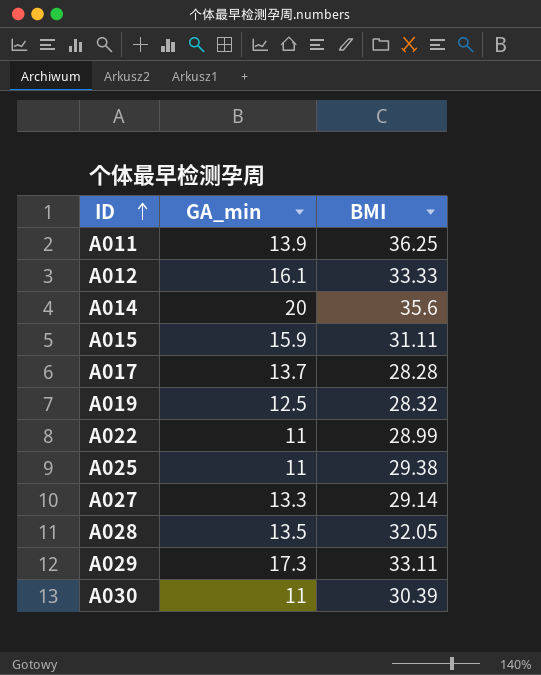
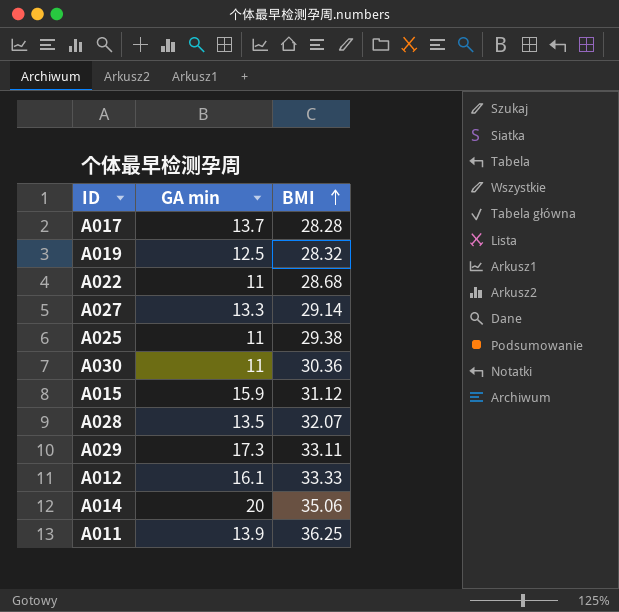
row order: ID ascending -> BMI ascending
column name: GA_min -> GA min
A022 | BMI: 28.99 -> 28.68
A030 | BMI: 30.39 -> 30.36
A015 | BMI: 31.11 -> 31.12
A028 | BMI: 32.05 -> 32.07
A014 | BMI: 35.6 -> 35.06

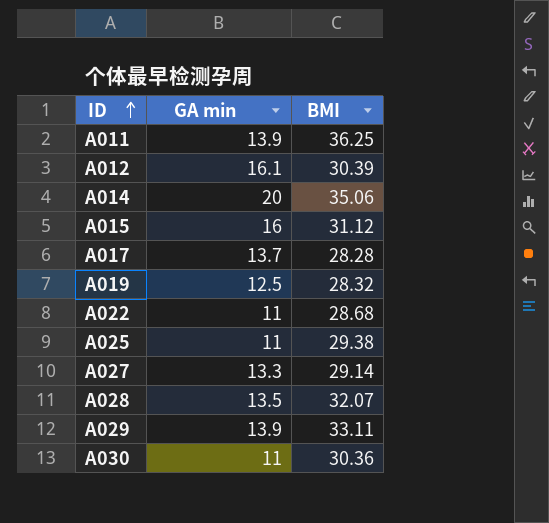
row order: BMI ascending -> ID ascending
A012 | BMI: 33.33 -> 30.39
A015 | GA min: 15.9 -> 16
A029 | GA min: 17.3 -> 13.9

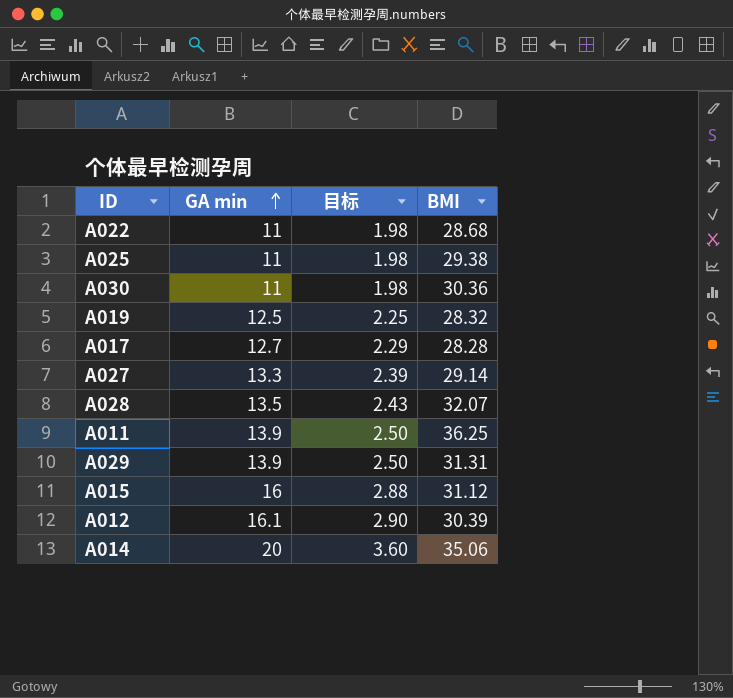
row order: ID ascending -> GA min ascending
column 目标 | formula: none -> [GA min] * 0.18
A017 | GA min: 13.7 -> 12.7
A029 | BMI: 33.11 -> 31.31

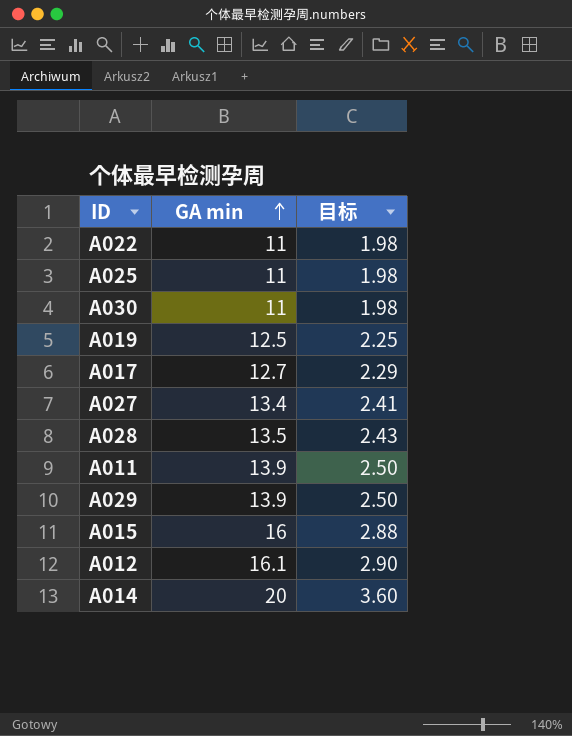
column BMI | position: 4 -> none
A027 | GA min: 13.3 -> 13.4
A027 | 目标: 2.39 -> 2.41

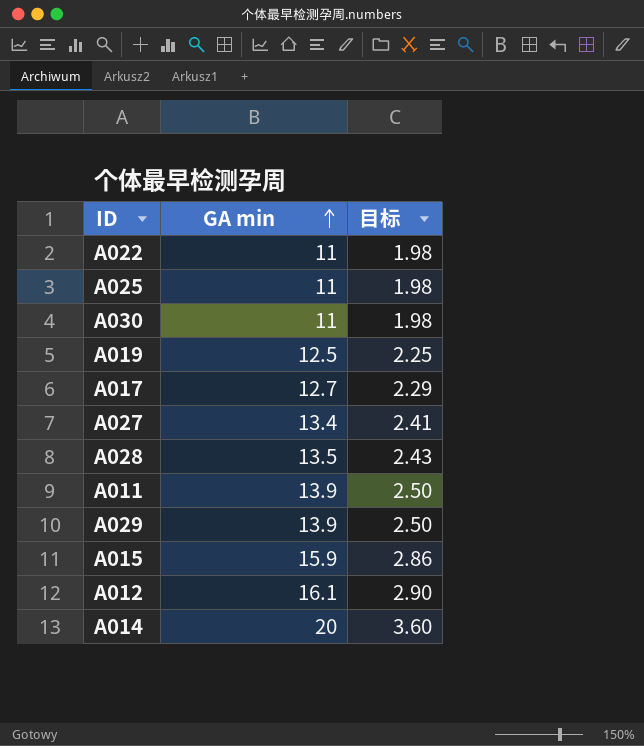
A015 | GA min: 16 -> 15.9
A015 | 目标: 2.88 -> 2.86

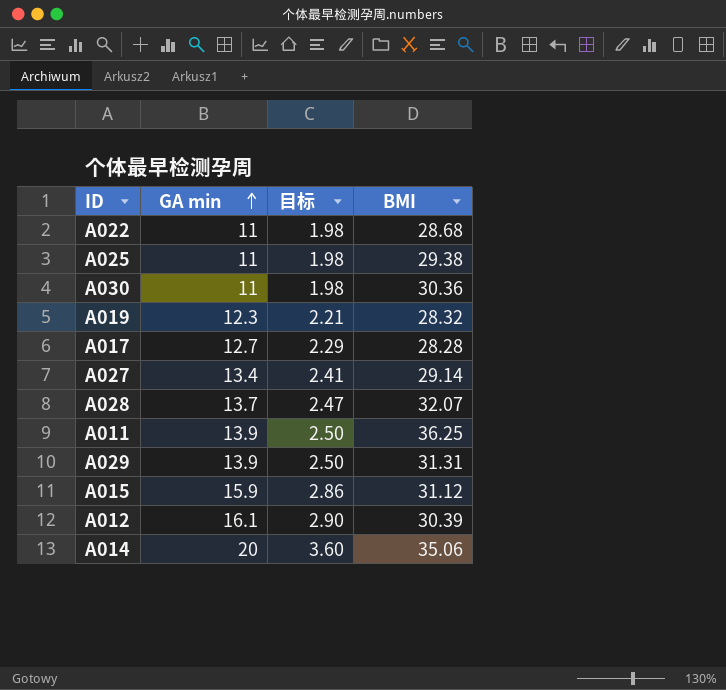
column BMI | position: none -> 4
A019 | GA min: 12.5 -> 12.3
A019 | 目标: 2.25 -> 2.21
A028 | GA min: 13.5 -> 13.7
A028 | 目标: 2.43 -> 2.47

